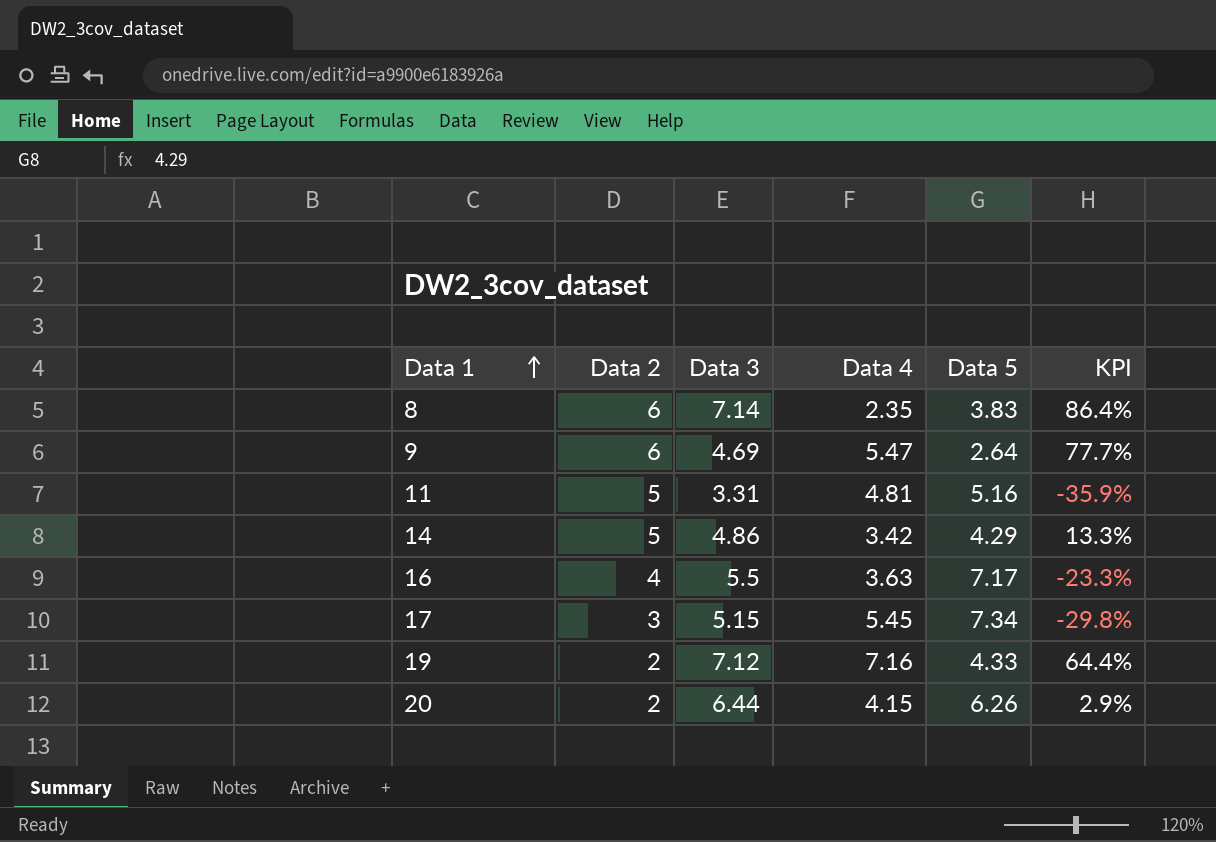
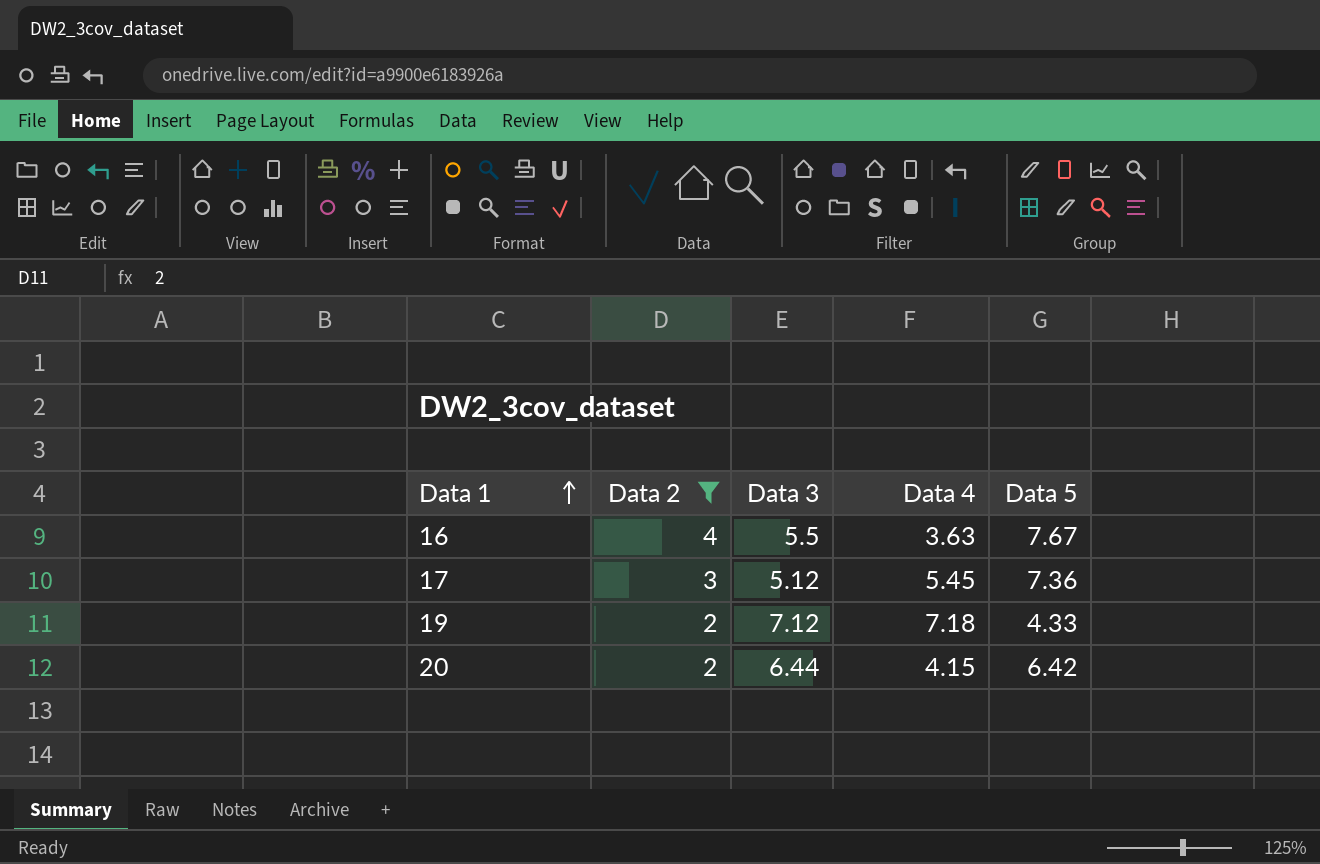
filter: none -> Data 2 <= 4
column KPI | formula: ([Data 3] - [Data 5]) / [Data 5] -> none
16 | Data 5: 7.17 -> 7.67
17 | Data 3: 5.15 -> 5.12
17 | Data 5: 7.34 -> 7.36
19 | Data 4: 7.16 -> 7.18
20 | Data 5: 6.26 -> 6.42

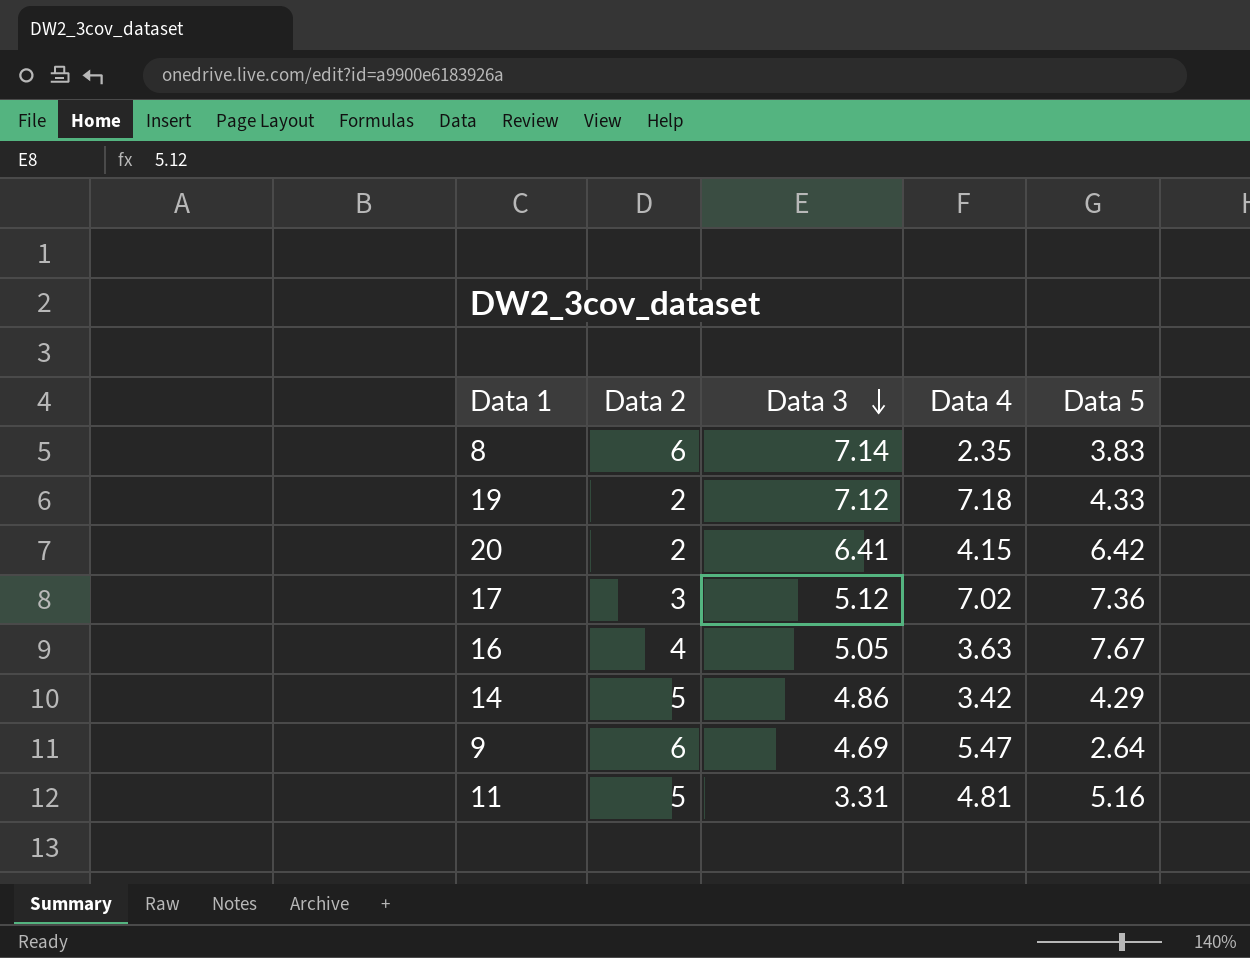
filter: Data 2 <= 4 -> none
row order: Data 1 ascending -> Data 3 descending
20 | Data 3: 6.44 -> 6.41
17 | Data 4: 5.45 -> 7.02
16 | Data 3: 5.5 -> 5.05

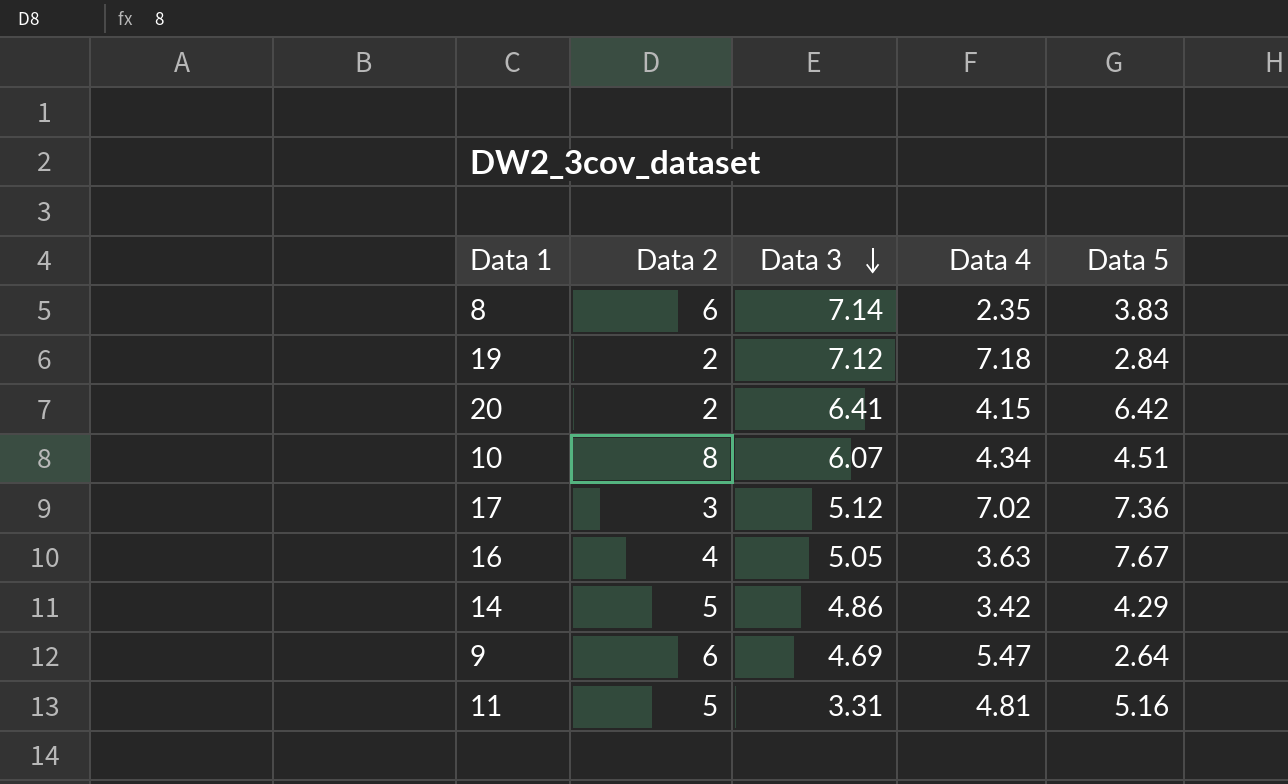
19 | Data 5: 4.33 -> 2.84
row 10: none -> 8 | 6.07 | 4.34 | 4.51

